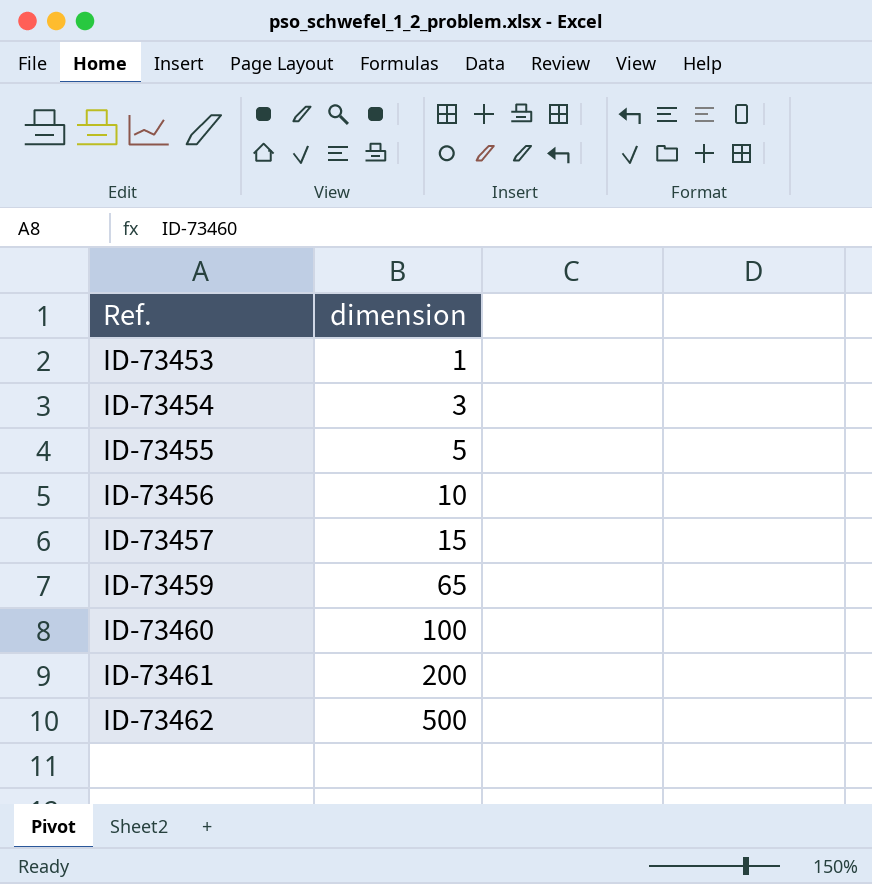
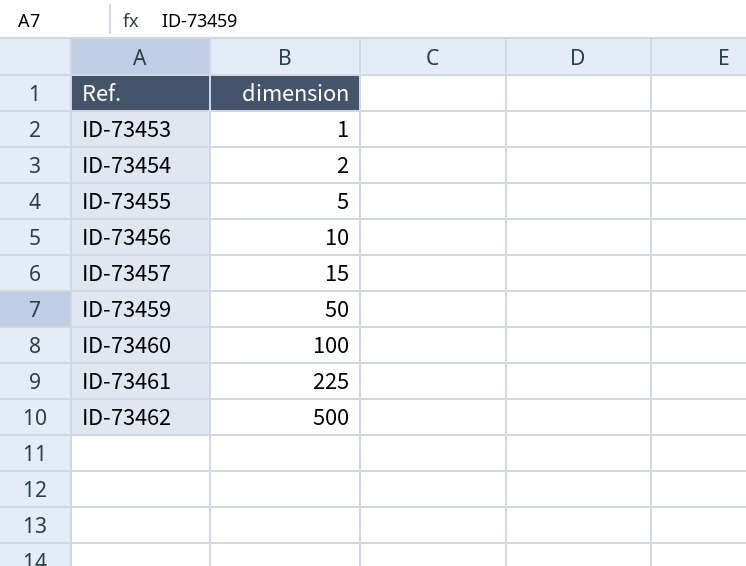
ID-73454 | dimension: 3 -> 2
ID-73459 | dimension: 65 -> 50
ID-73461 | dimension: 200 -> 225

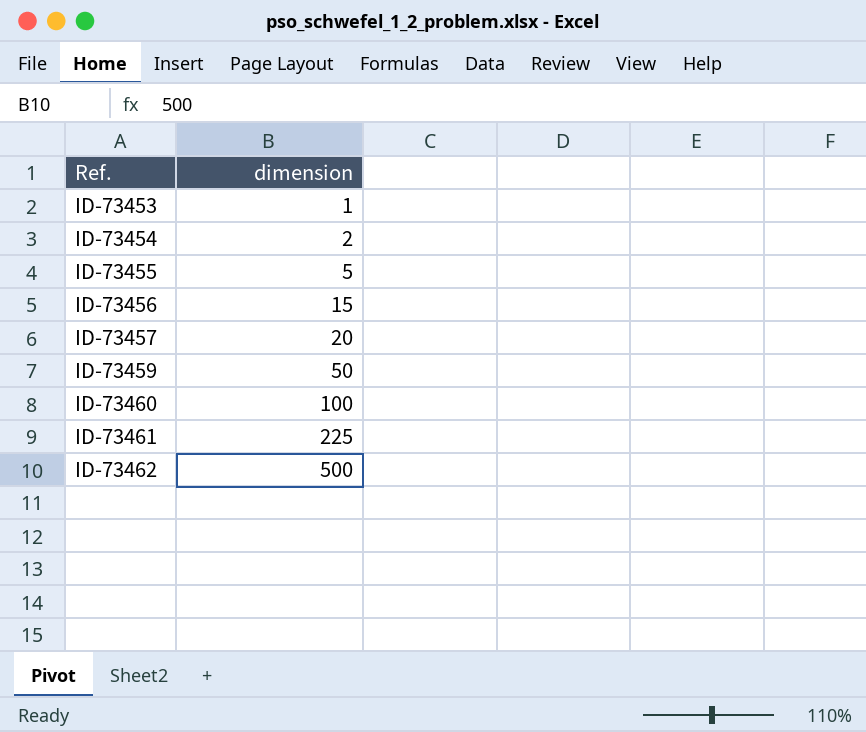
ID-73456 | dimension: 10 -> 15
ID-73457 | dimension: 15 -> 20

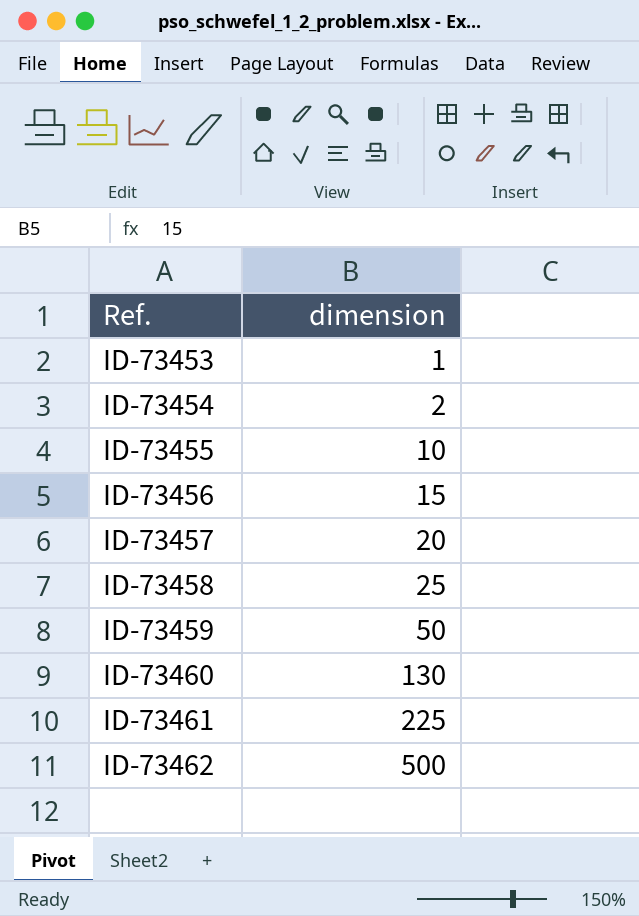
ID-73455 | dimension: 5 -> 10
row ID-73458: none -> 25
ID-73460 | dimension: 100 -> 130

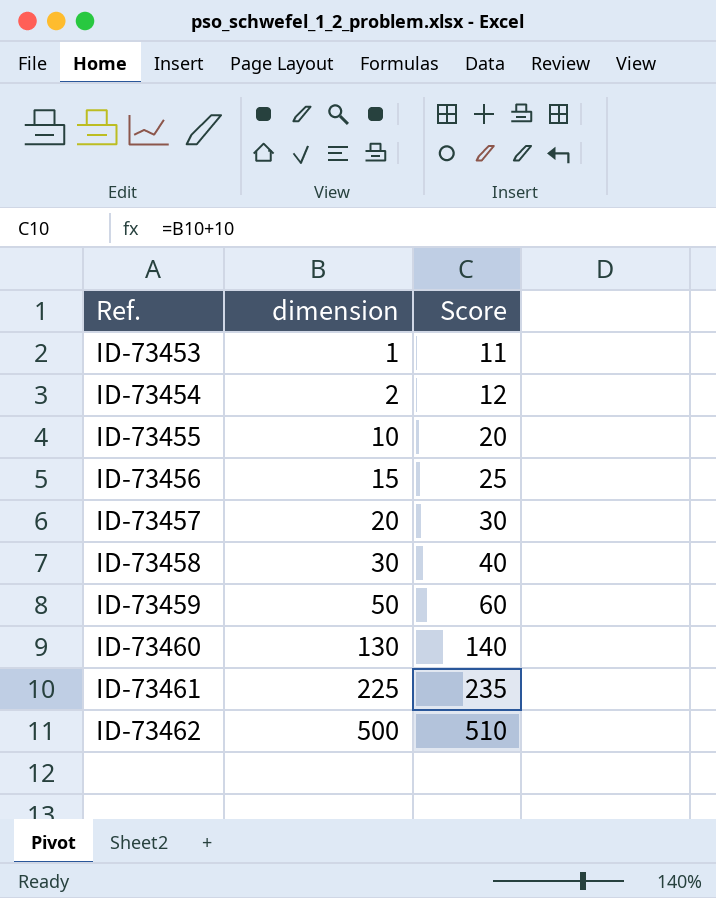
column Score | formula: none -> [dimension] + 10
ID-73458 | dimension: 25 -> 30

